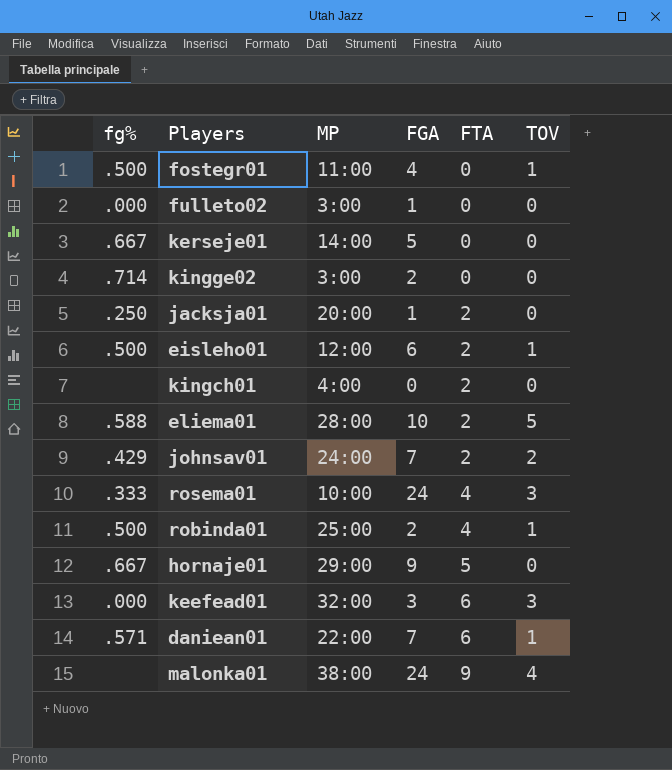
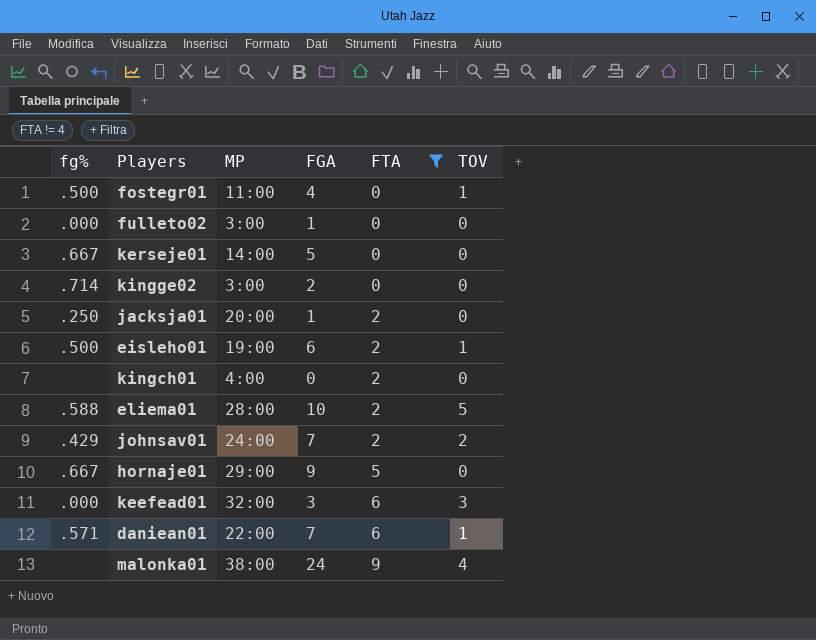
filter: none -> FTA != 4
eisleho01 | MP: 12:00 -> 19:00

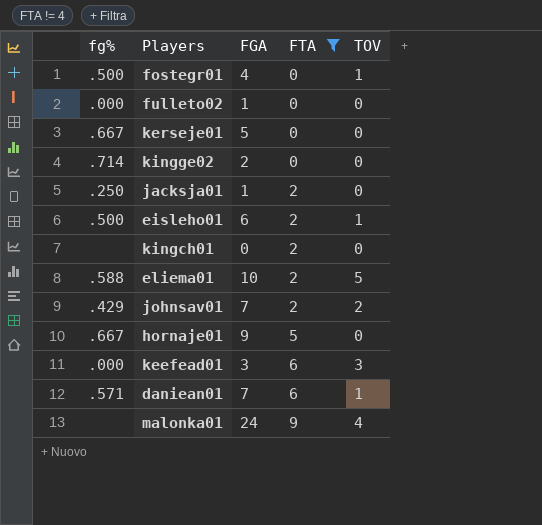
column MP | position: 3 -> none

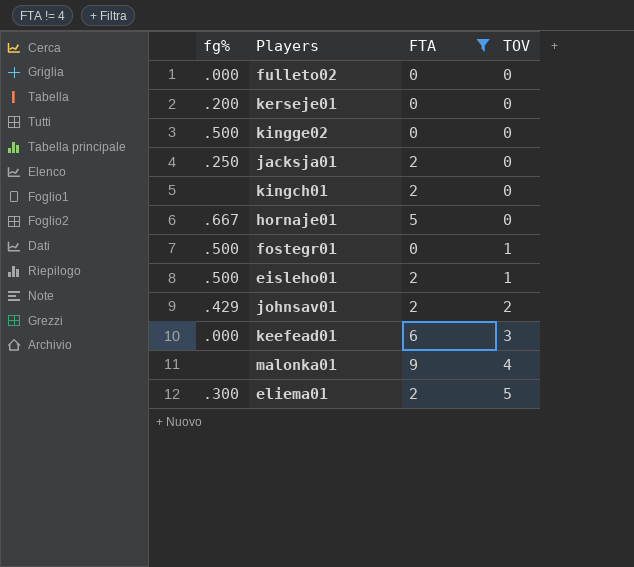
row order: FTA ascending -> TOV ascending
column FGA | position: 3 -> none
row daniean01: .571 | 7 | 6 | 1 -> none
kerseje01 | fg%: .667 -> .200
kingge02 | fg%: .714 -> .500
eliema01 | fg%: .588 -> .300

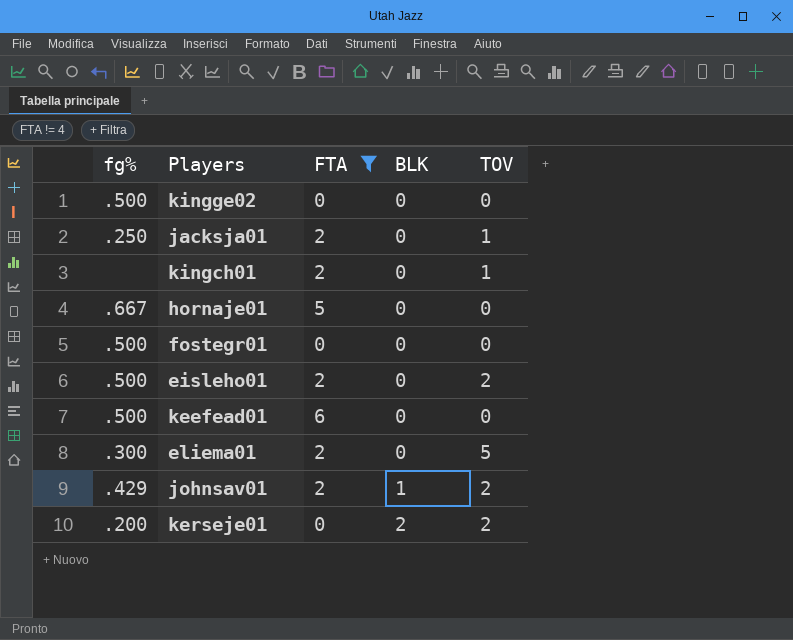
row order: TOV ascending -> BLK ascending
column BLK | position: none -> 4
row fulleto02: .000 | 0 | 0 -> none
row malonka01: none | 9 | 4 -> none
jacksja01 | TOV: 0 -> 1
kingch01 | TOV: 0 -> 1
fostegr01 | TOV: 1 -> 0
eisleho01 | TOV: 1 -> 2
keefead01 | fg%: .000 -> .500
keefead01 | TOV: 3 -> 0
kerseje01 | TOV: 0 -> 2

